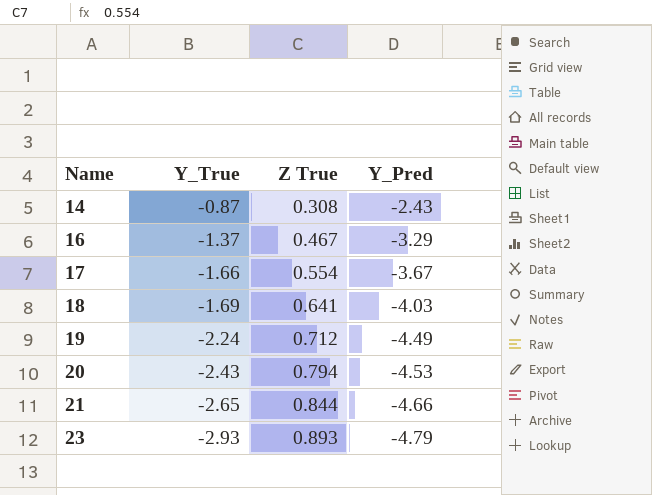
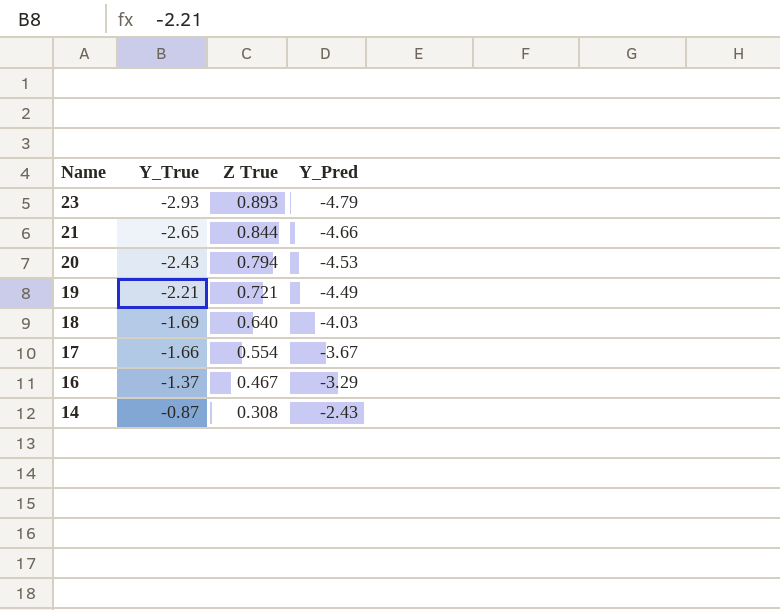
row order: Name ascending -> Name descending
19 | Y_True: -2.24 -> -2.21
19 | Z True: 0.712 -> 0.721
18 | Z True: 0.641 -> 0.640

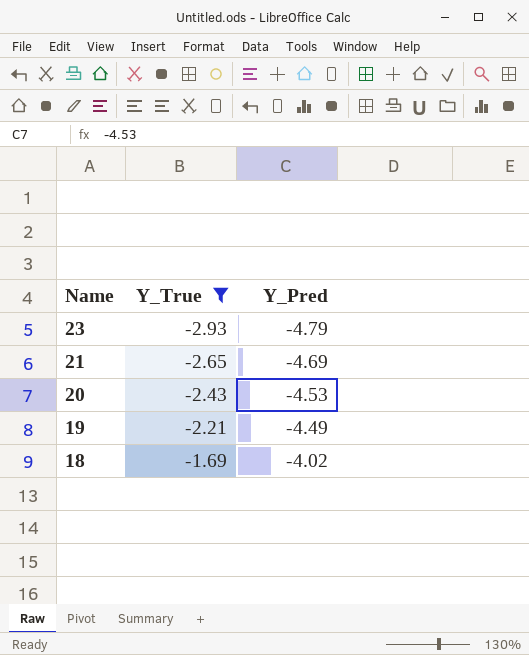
filter: none -> Y_True <= -1.69
column Z True | position: 3 -> none
21 | Y_Pred: -4.66 -> -4.69
18 | Y_Pred: -4.03 -> -4.02

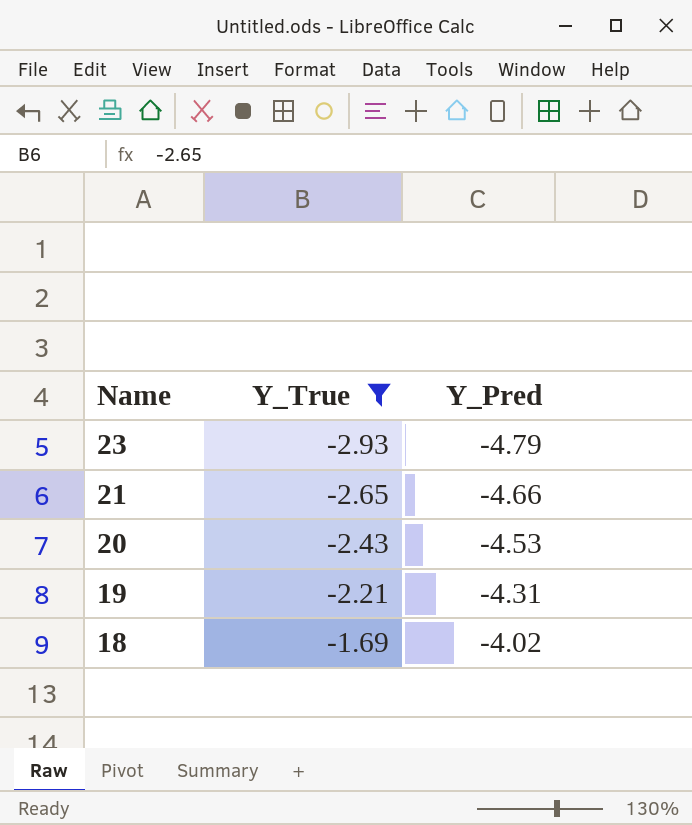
21 | Y_Pred: -4.69 -> -4.66
19 | Y_Pred: -4.49 -> -4.31

